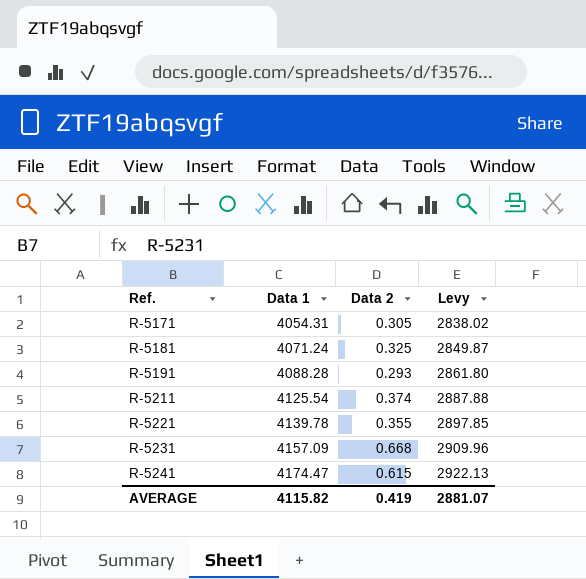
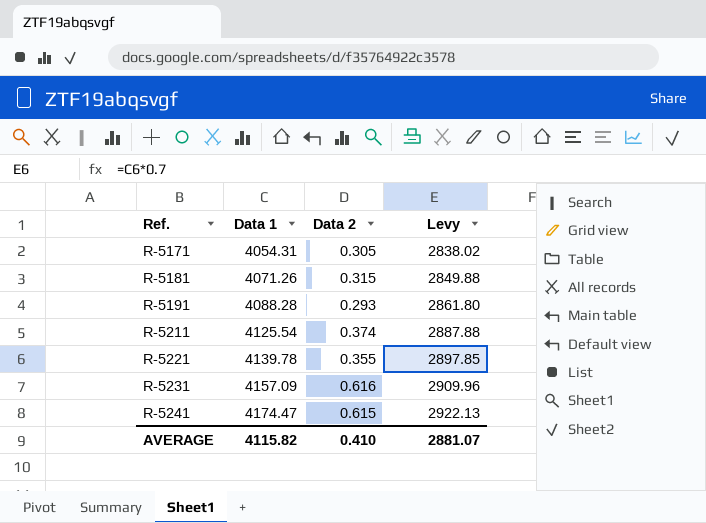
R-5181 | Data 1: 4071.24 -> 4071.26
R-5181 | Data 2: 0.325 -> 0.315
R-5181 | Levy: 2849.87 -> 2849.88
R-5231 | Data 2: 0.668 -> 0.616
AVERAGE | Data 2: 0.419 -> 0.410

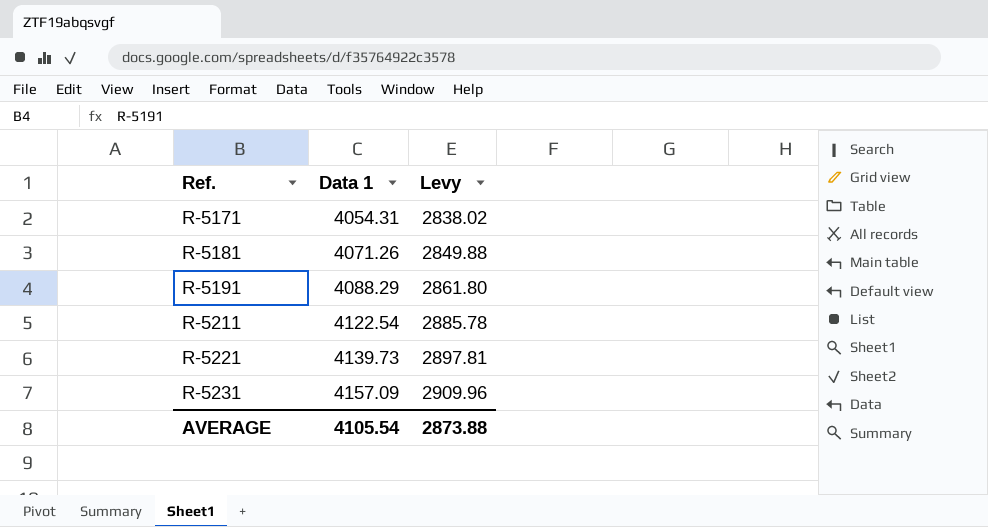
column Data 2 | position: 3 -> none
row R-5241: 4174.47 | 0.615 | 2922.13 -> none
R-5191 | Data 1: 4088.28 -> 4088.29
R-5211 | Data 1: 4125.54 -> 4122.54
R-5211 | Levy: 2887.88 -> 2885.78
R-5221 | Data 1: 4139.78 -> 4139.73
R-5221 | Levy: 2897.85 -> 2897.81
AVERAGE | Data 1: 4115.82 -> 4105.54
AVERAGE | Levy: 2881.07 -> 2873.88

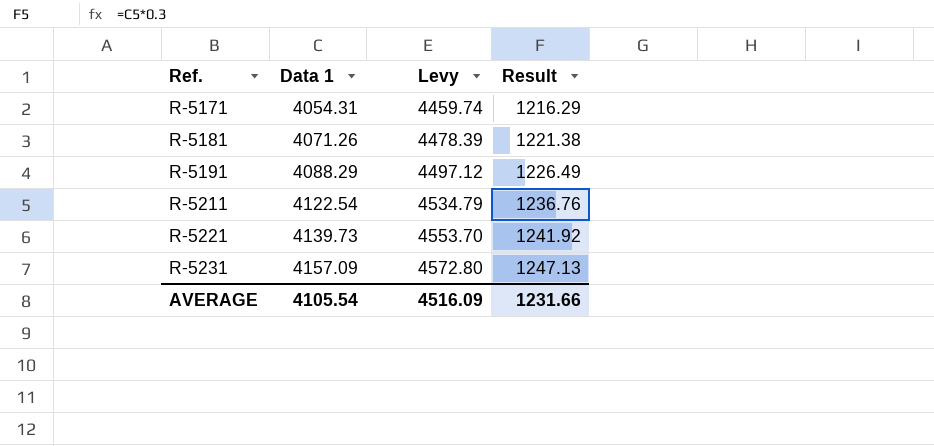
column Levy | formula: [Data 1] * 0.7 -> [Data 1] * 1.1
column Result | formula: none -> [Data 1] * 0.3
AVERAGE | Levy: 2873.88 -> 4516.09

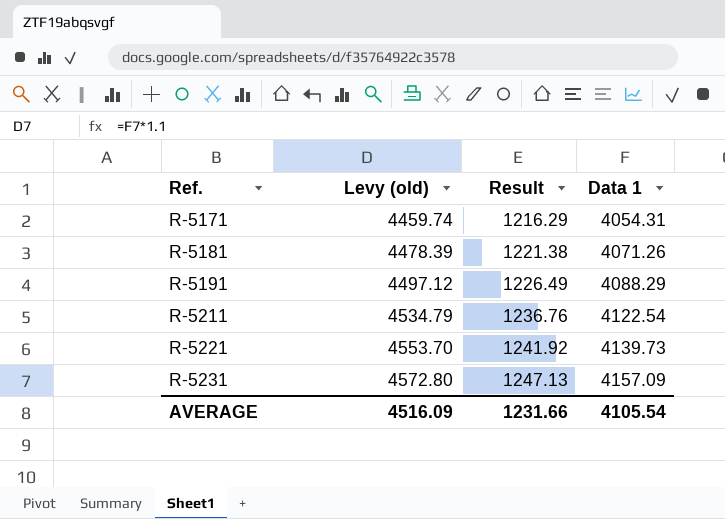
column name: Levy -> Levy (old)
column Data 1 | position: 2 -> 4

